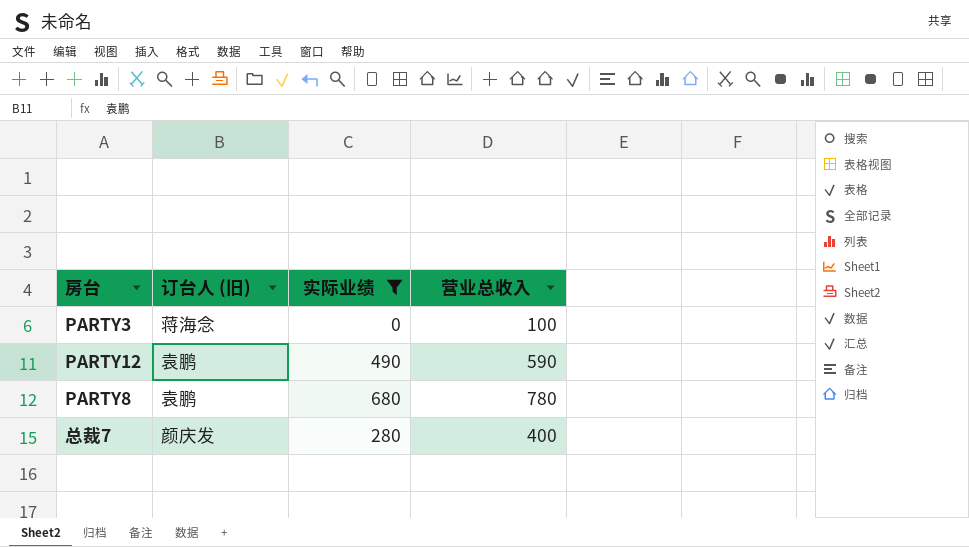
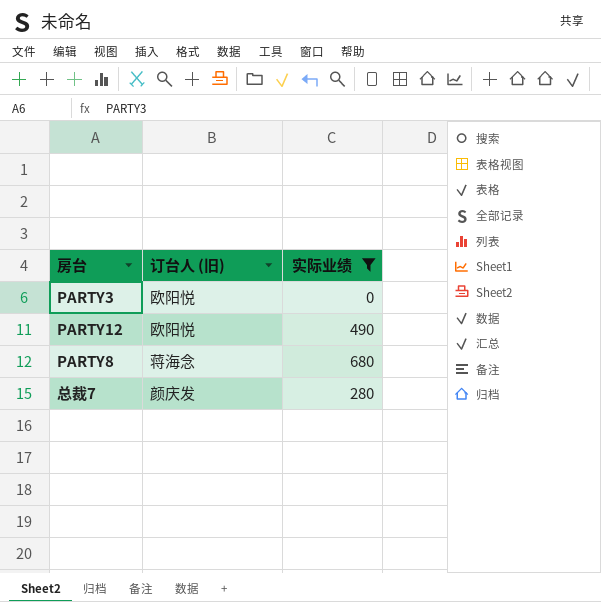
column 营业总收入 | position: 4 -> none
PARTY3 | 订台人 (旧): 蒋海念 -> 欧阳悦
PARTY12 | 订台人 (旧): 袁鹏 -> 欧阳悦
PARTY8 | 订台人 (旧): 袁鹏 -> 蒋海念

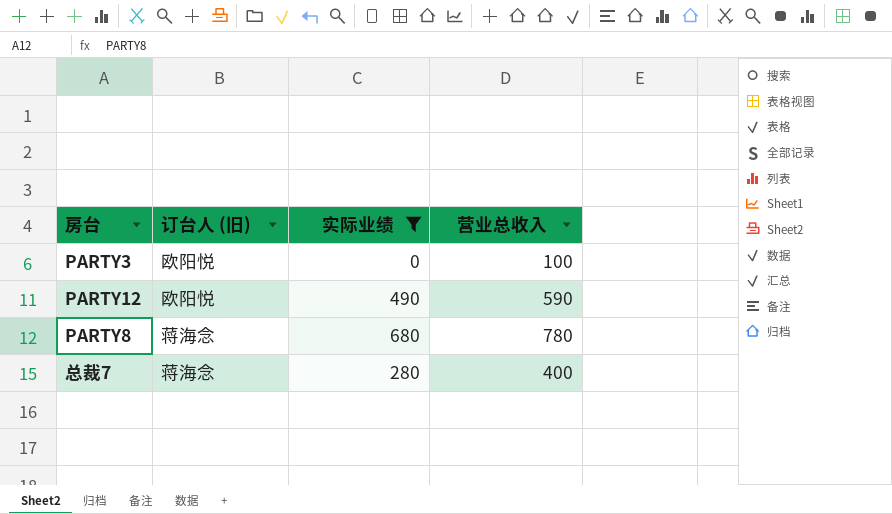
column 营业总收入 | position: none -> 4
总裁7 | 订台人 (旧): 颜庆发 -> 蒋海念

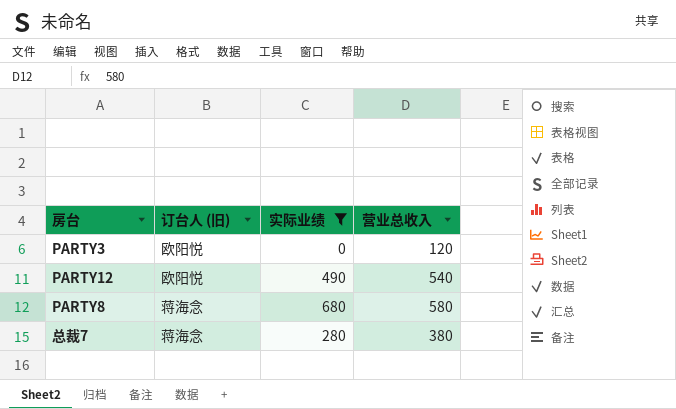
PARTY3 | 营业总收入: 100 -> 120
PARTY12 | 营业总收入: 590 -> 540
PARTY8 | 营业总收入: 780 -> 580
总裁7 | 营业总收入: 400 -> 380

